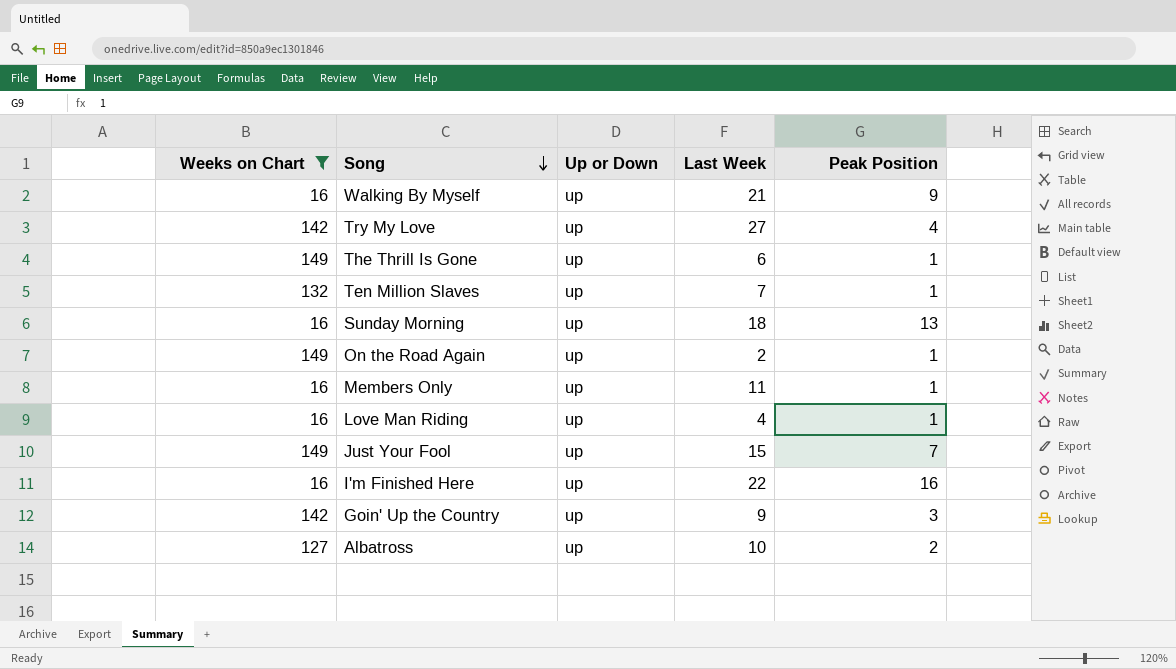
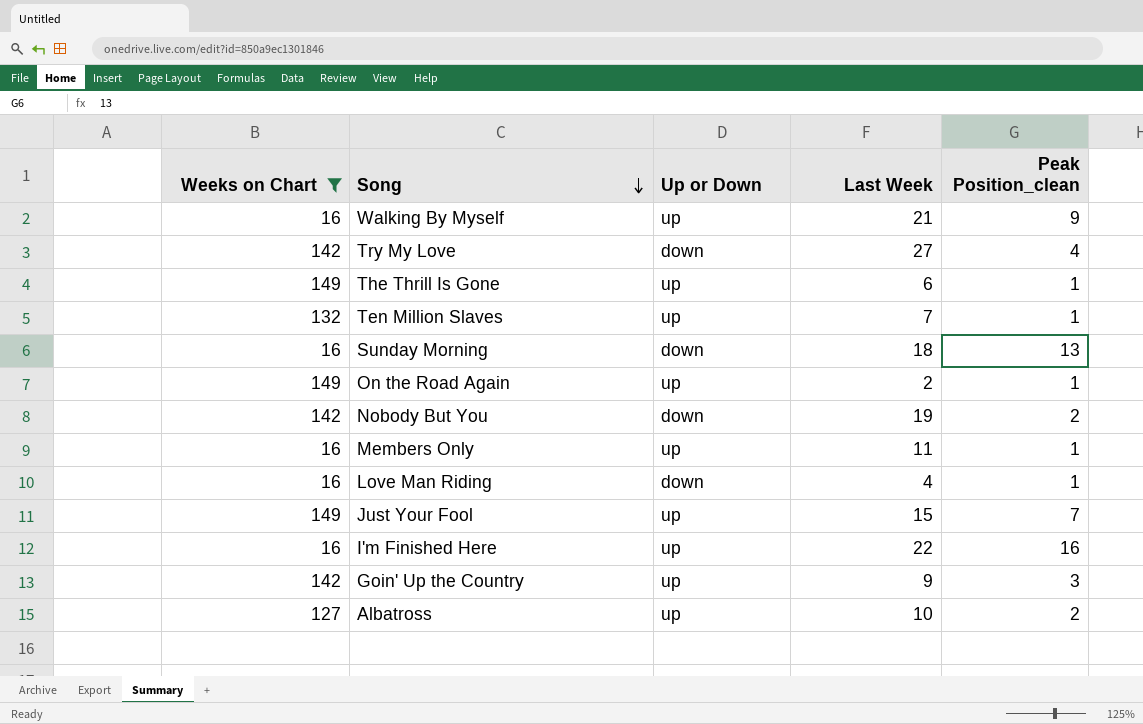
column name: Peak Position -> Peak Position_clean
Try My Love | Up or Down: up -> down
Sunday Morning | Up or Down: up -> down
row Nobody But You: none -> 142 | down | 19 | 2
Love Man Riding | Up or Down: up -> down

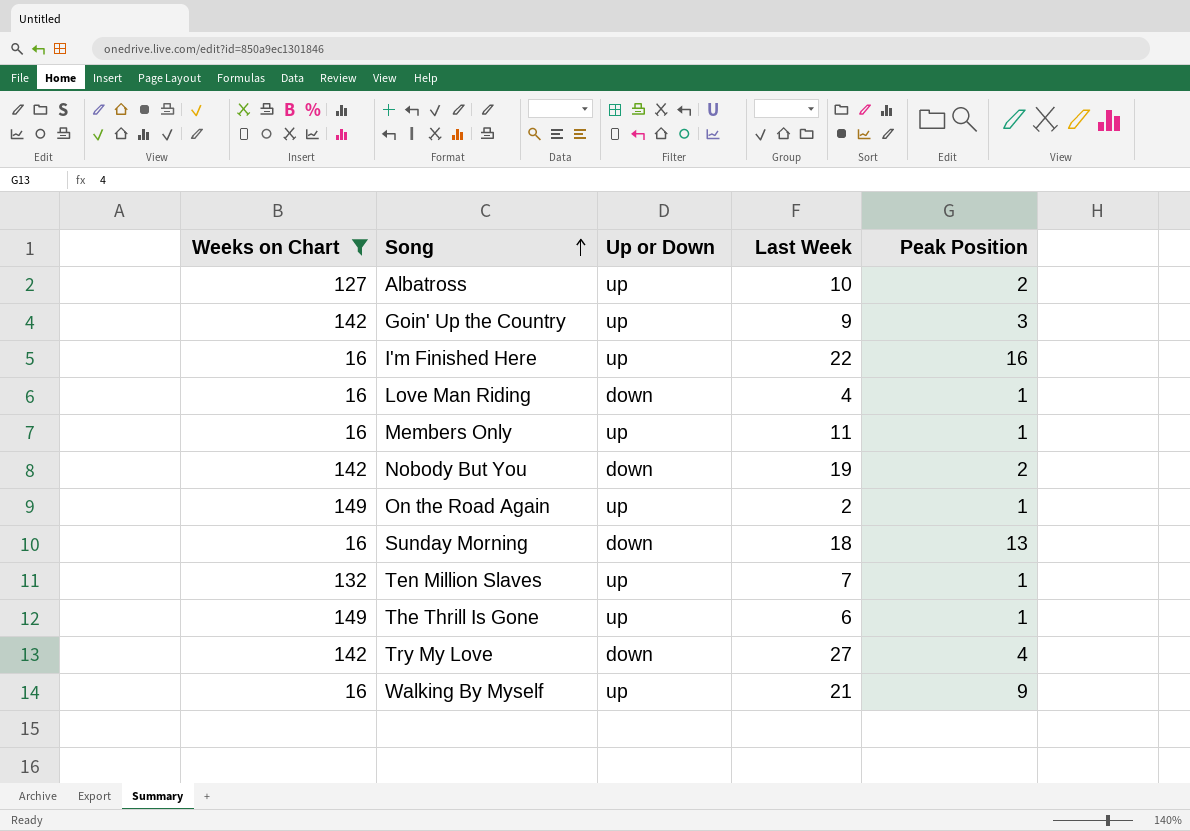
row order: Song descending -> Song ascending
column name: Peak Position_clean -> Peak Position
row Just Your Fool: 149 | up | 15 | 7 -> none

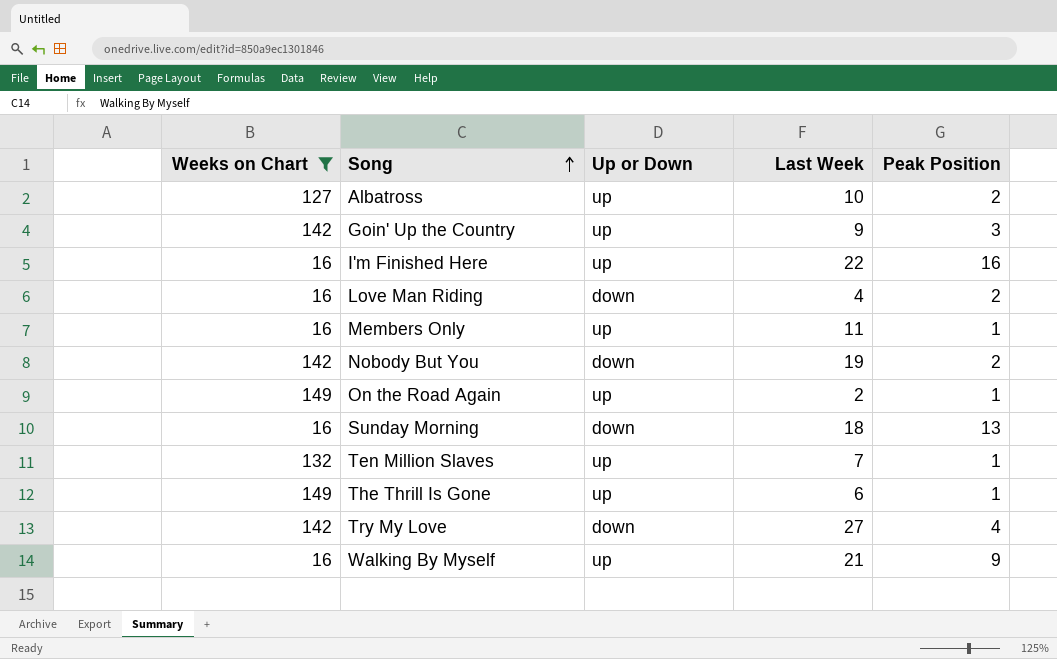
Love Man Riding | Peak Position: 1 -> 2

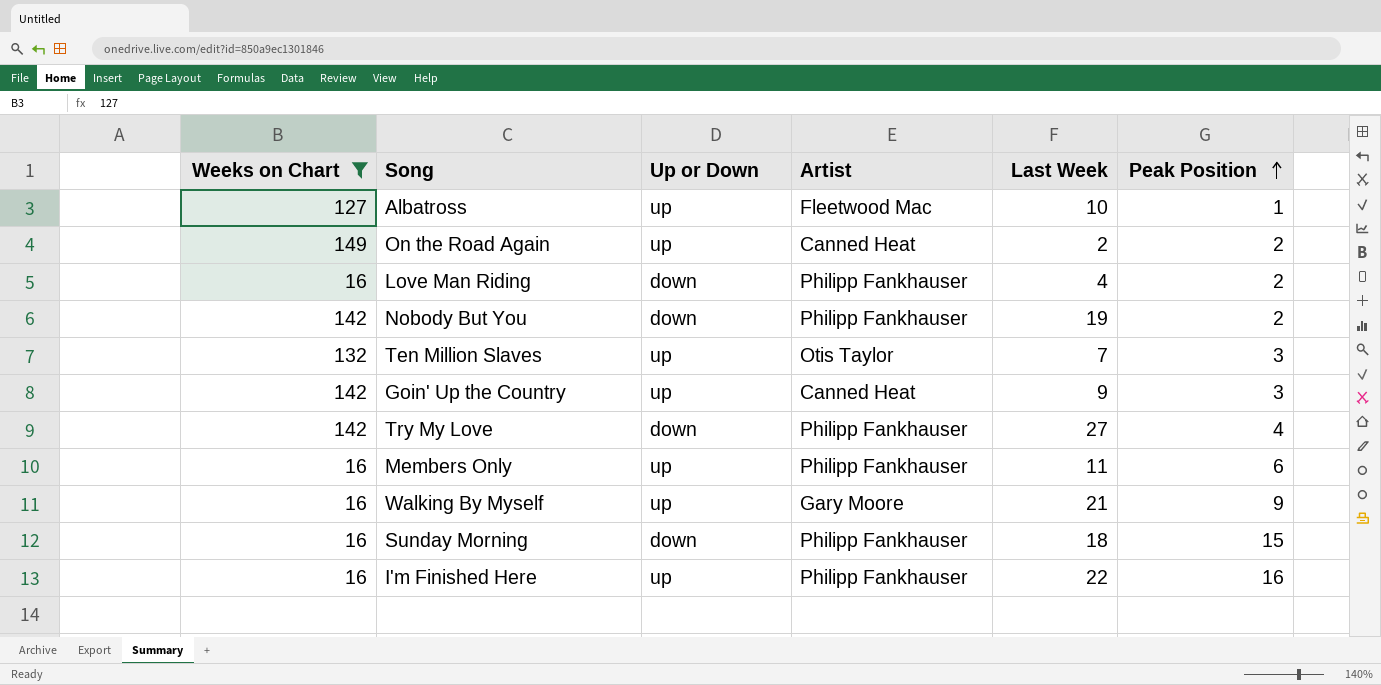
row order: Song ascending -> Peak Position ascending
column Artist | position: none -> 4
row The Thrill Is Gone: 149 | up | 6 | 1 -> none
Albatross | Peak Position: 2 -> 1
On the Road Again | Peak Position: 1 -> 2
Ten Million Slaves | Peak Position: 1 -> 3
Members Only | Peak Position: 1 -> 6
Sunday Morning | Peak Position: 13 -> 15

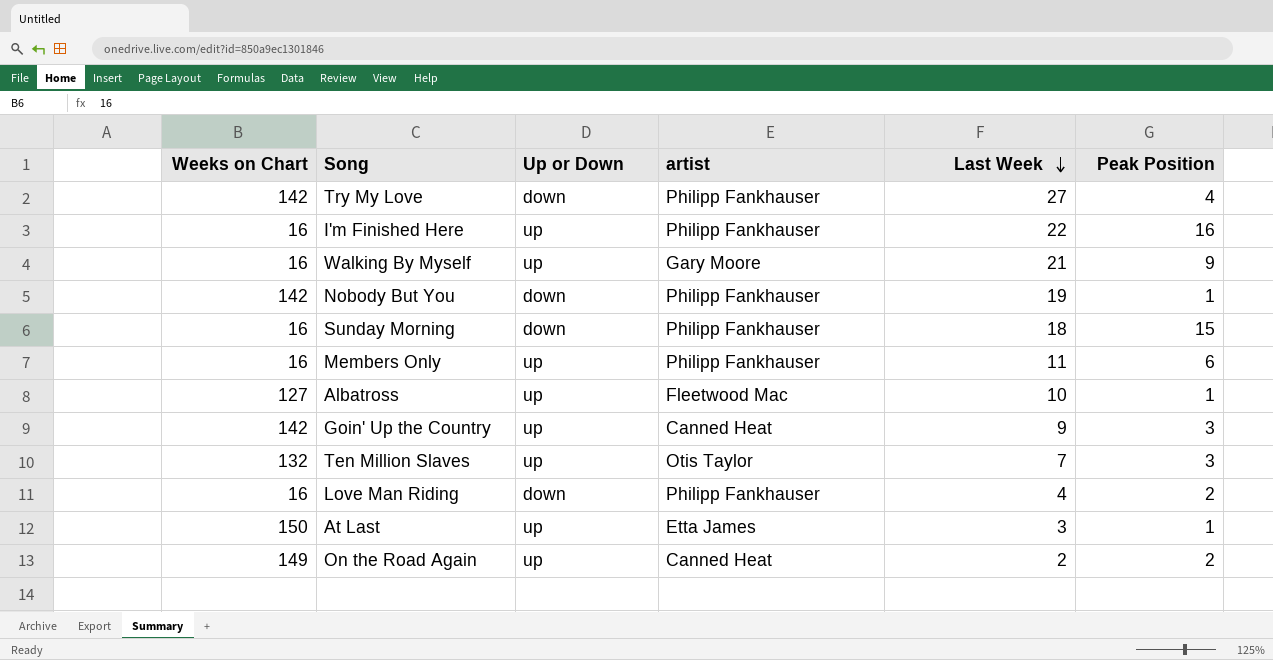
filter: Weeks on Chart != 150 -> none
row order: Peak Position ascending -> Last Week descending
column name: Artist -> artist
Nobody But You | Peak Position: 2 -> 1

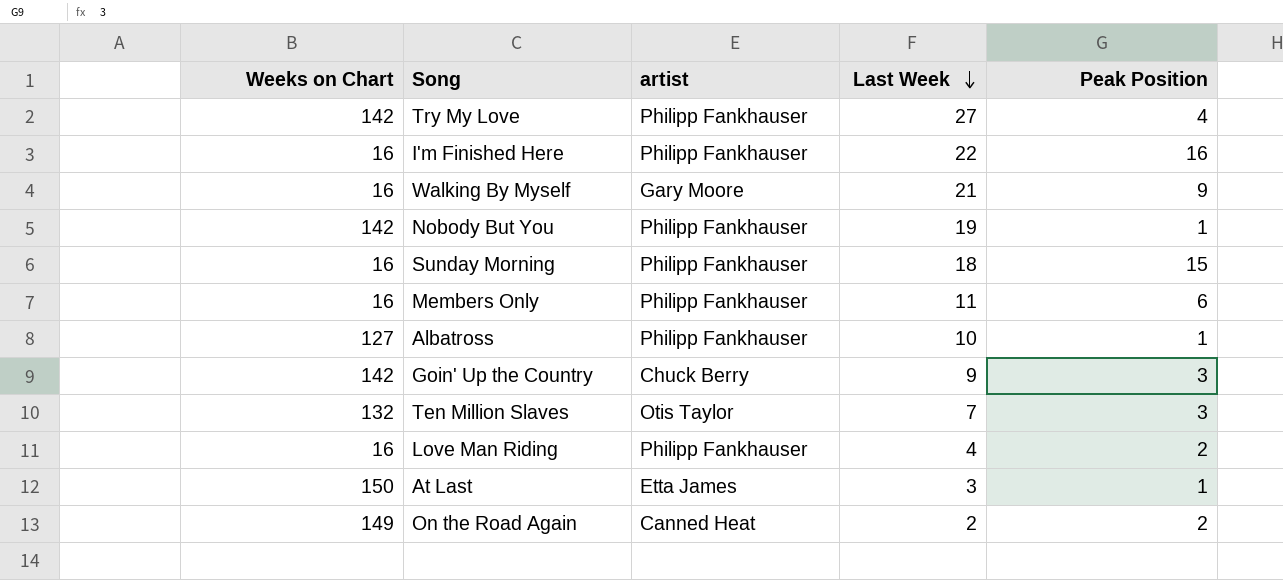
column Up or Down | position: 3 -> none
Albatross | artist: Fleetwood Mac -> Philipp Fankhauser
Goin' Up the Country | artist: Canned Heat -> Chuck Berry

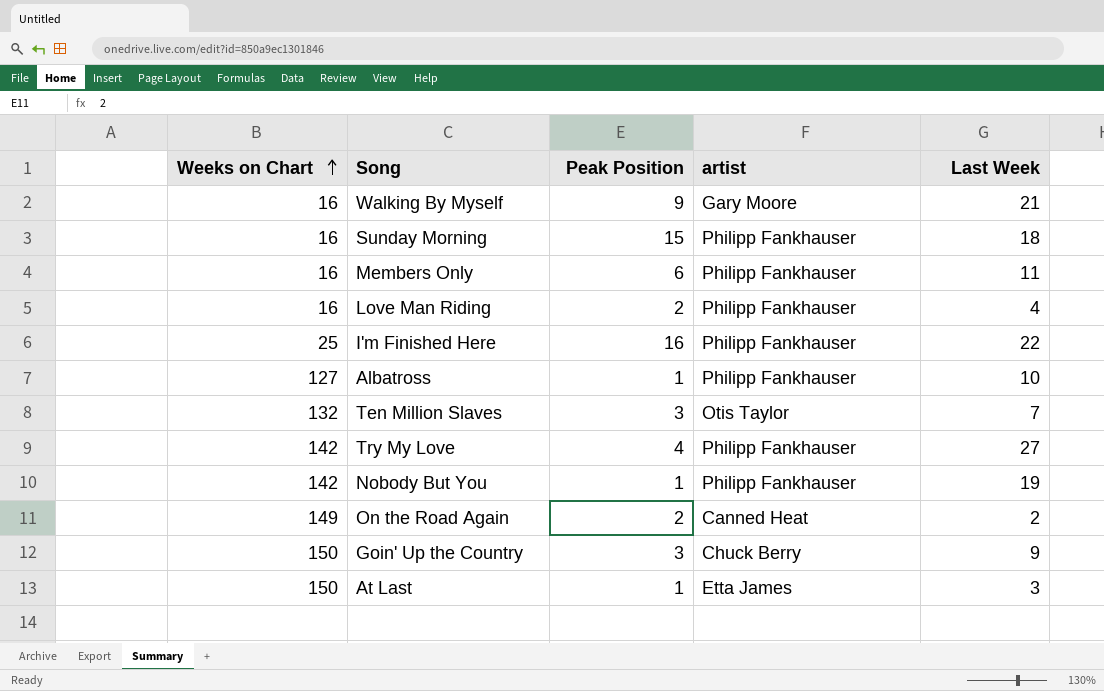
row order: Last Week descending -> Weeks on Chart ascending
column Peak Position | position: 5 -> 3
I'm Finished Here | Weeks on Chart: 16 -> 25
Goin' Up the Country | Weeks on Chart: 142 -> 150

